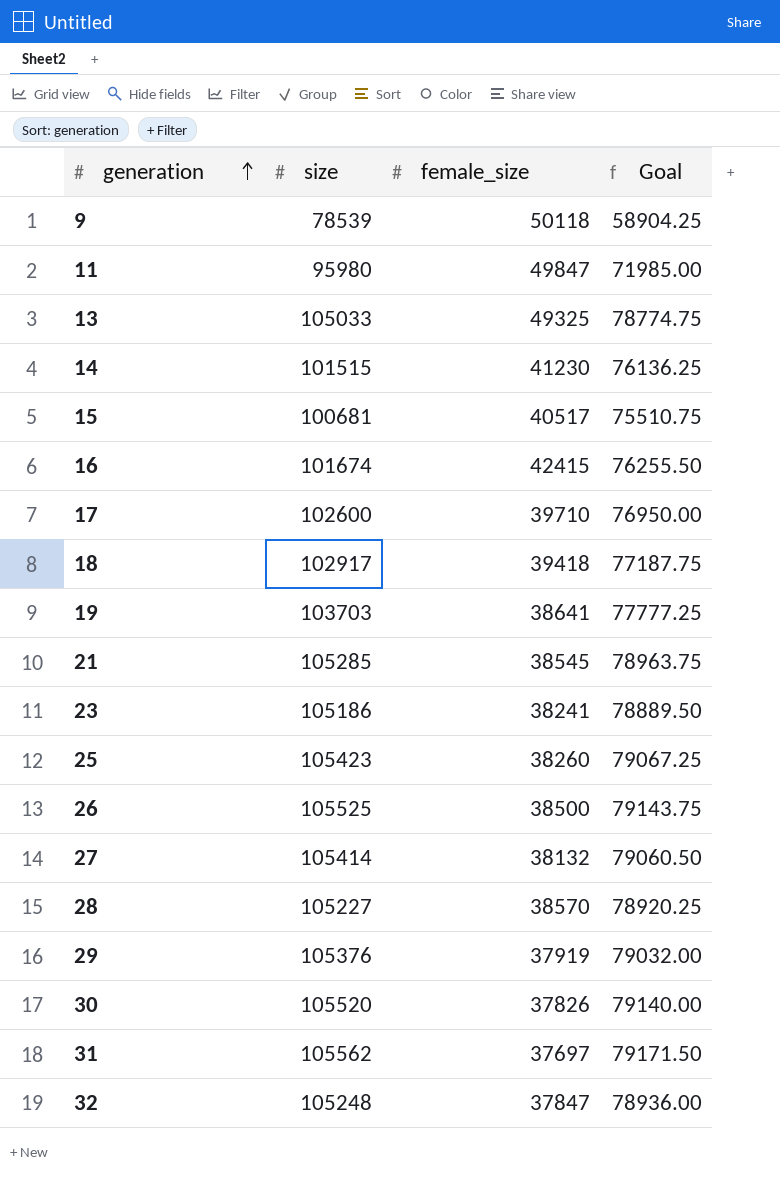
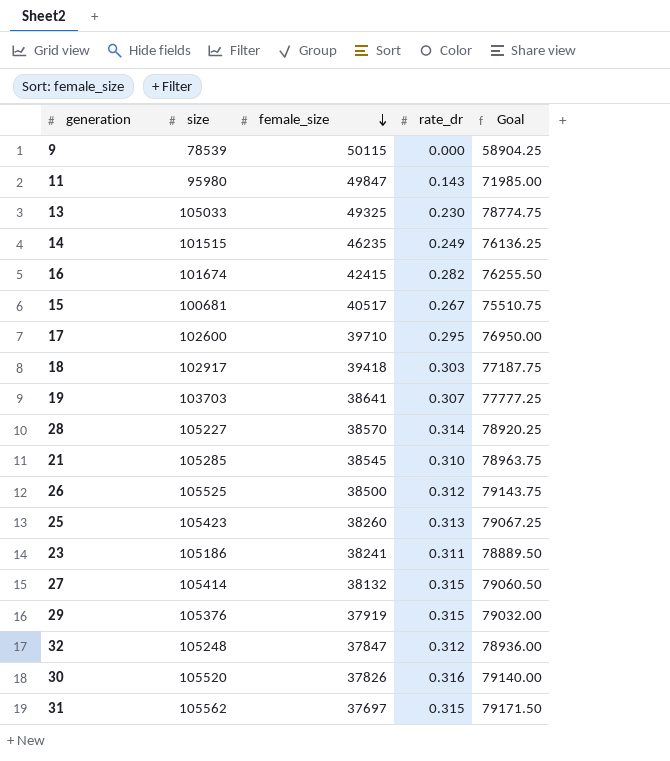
row order: generation ascending -> female_size descending
column rate_dr | position: none -> 4
9 | female_size: 50118 -> 50115
14 | female_size: 41230 -> 46235

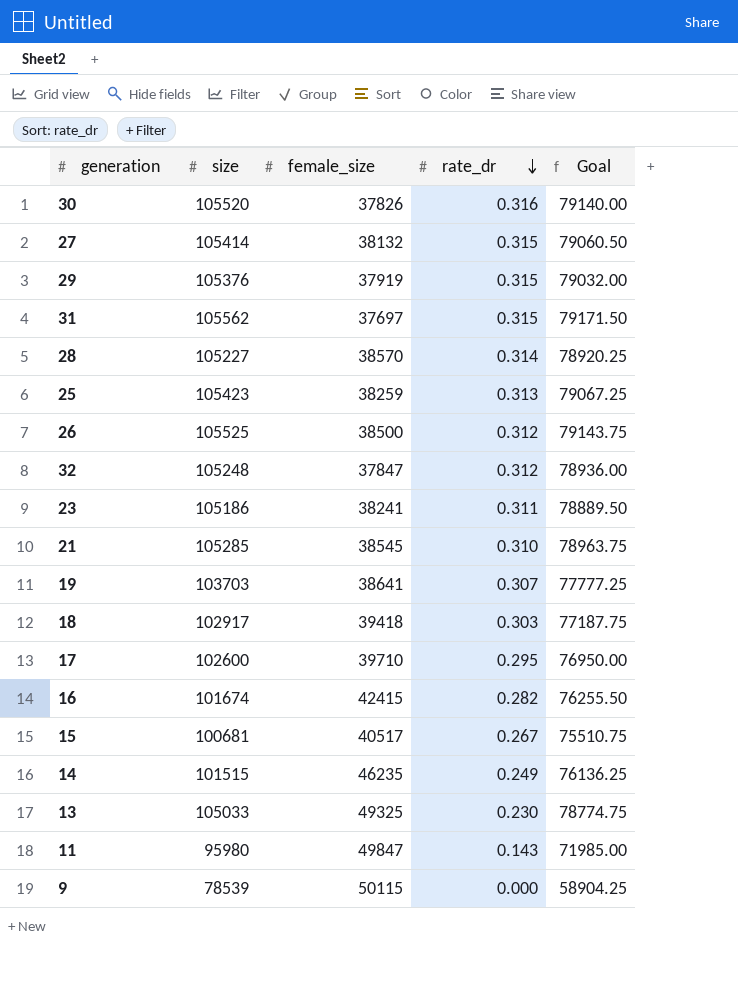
row order: female_size descending -> rate_dr descending
25 | female_size: 38260 -> 38259

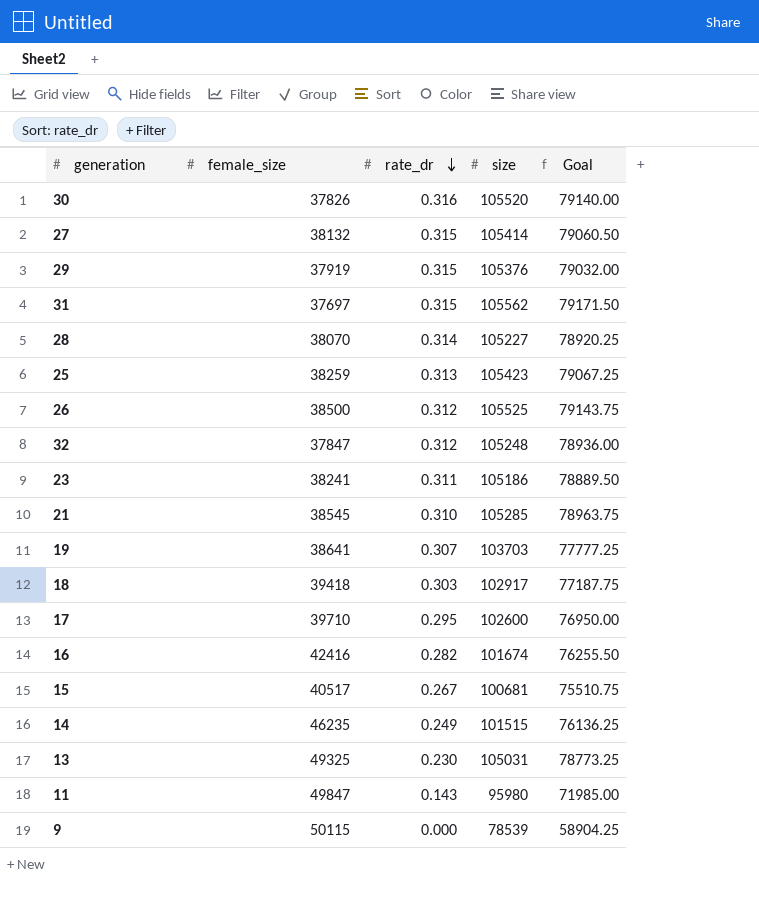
column size | position: 2 -> 4
28 | female_size: 38570 -> 38070
16 | female_size: 42415 -> 42416
13 | size: 105033 -> 105031
13 | Goal: 78774.75 -> 78773.25

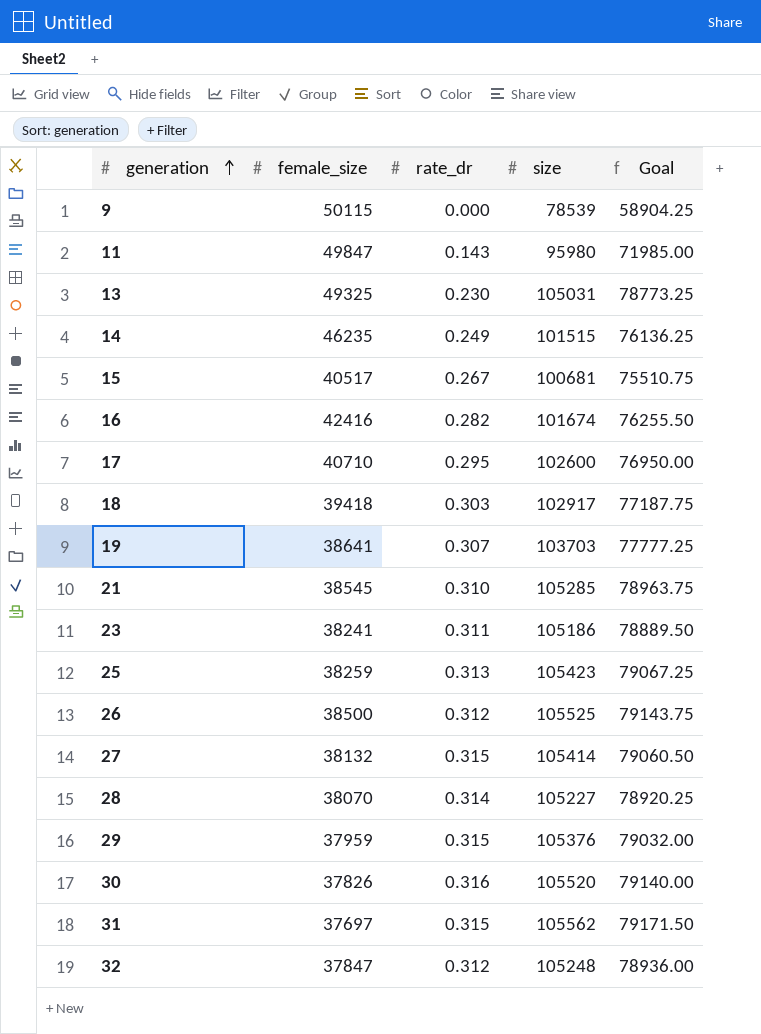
row order: rate_dr descending -> generation ascending
17 | female_size: 39710 -> 40710
29 | female_size: 37919 -> 37959

